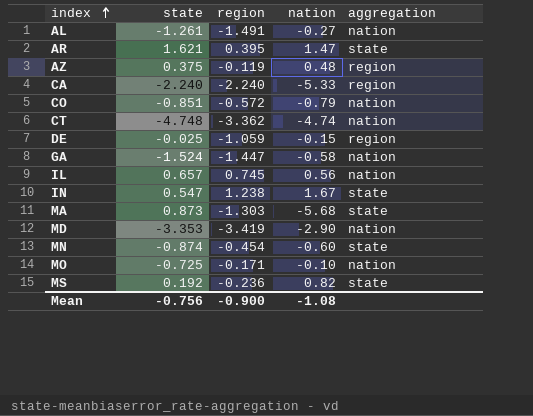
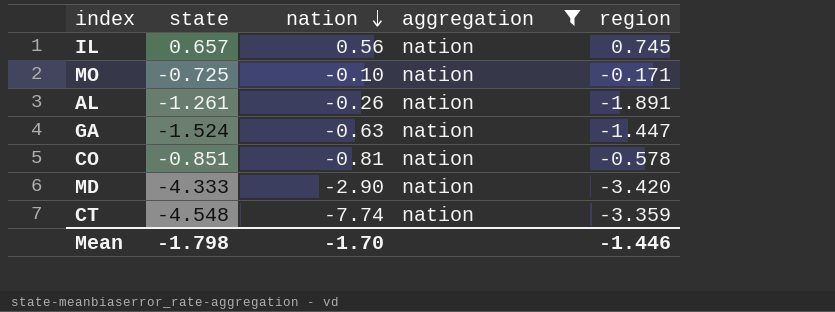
filter: none -> aggregation = nation
row order: index ascending -> nation descending
column region | position: 3 -> 5
AL | nation: -0.27 -> -0.26
AL | region: -1.491 -> -1.891
GA | nation: -0.58 -> -0.63
CO | nation: -0.79 -> -0.81
CO | region: -0.572 -> -0.578
MD | state: -3.353 -> -4.333
MD | region: -3.419 -> -3.420
CT | state: -4.748 -> -4.548
CT | nation: -4.74 -> -7.74
CT | region: -3.362 -> -3.359
Mean | state: -0.756 -> -1.798
Mean | nation: -1.08 -> -1.70
Mean | region: -0.900 -> -1.446

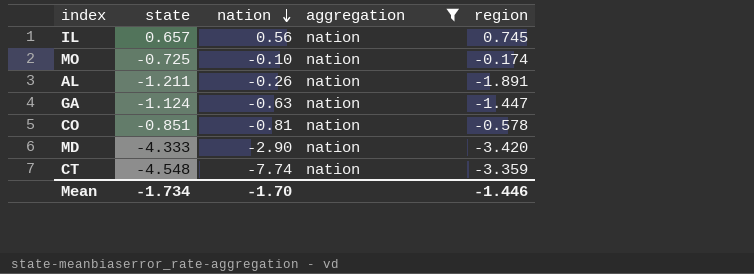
MO | region: -0.171 -> -0.174
AL | state: -1.261 -> -1.211
GA | state: -1.524 -> -1.124
Mean | state: -1.798 -> -1.734

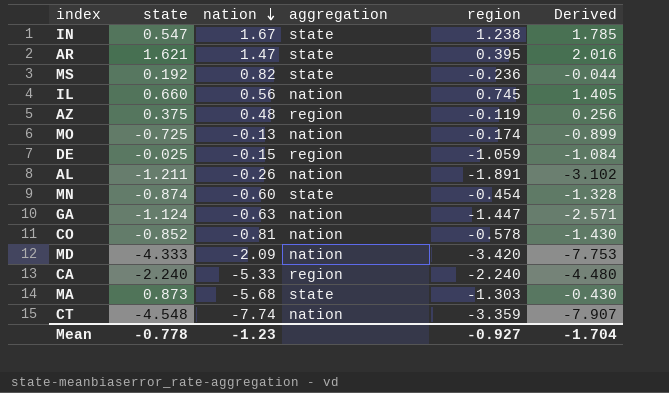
filter: aggregation = nation -> none
column Derived | formula: none -> [state] + [region]
IL | state: 0.657 -> 0.660
MO | nation: -0.10 -> -0.13
CO | state: -0.851 -> -0.852
MD | nation: -2.90 -> -2.09
Mean | state: -1.734 -> -0.778
Mean | nation: -1.70 -> -1.23
Mean | region: -1.446 -> -0.927

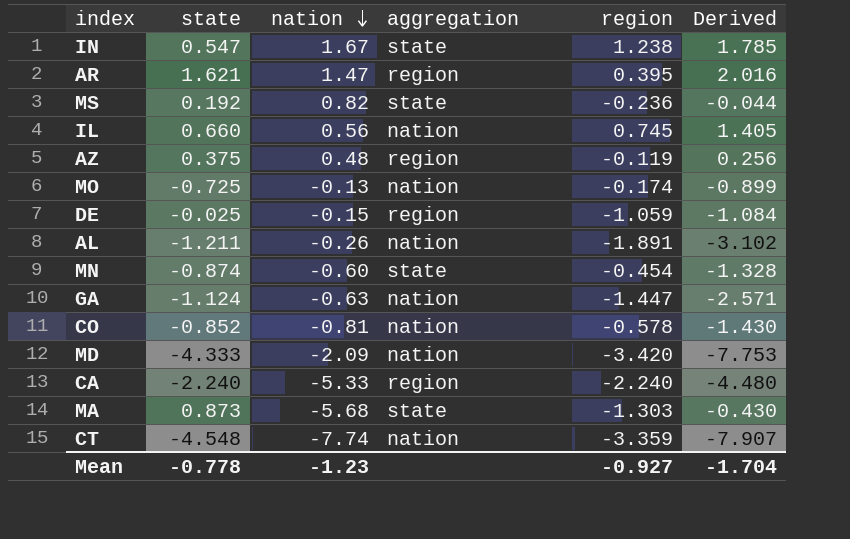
AR | aggregation: state -> region

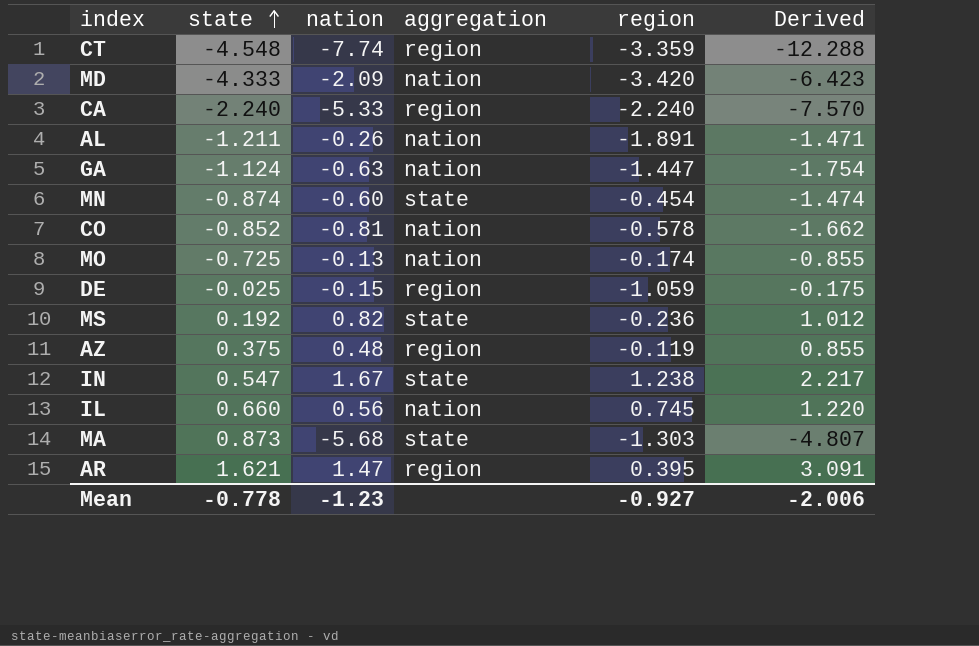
row order: nation descending -> state ascending
column Derived | formula: [state] + [region] -> [state] + [nation]
CT | aggregation: nation -> region
Mean | Derived: -1.704 -> -2.006

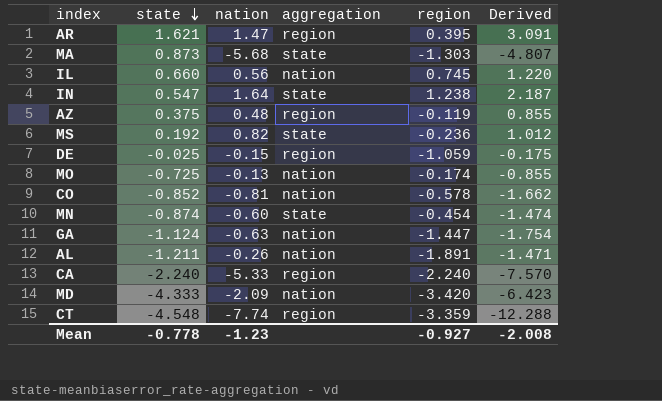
row order: state ascending -> state descending
IN | nation: 1.67 -> 1.64
IN | Derived: 2.217 -> 2.187
Mean | Derived: -2.006 -> -2.008

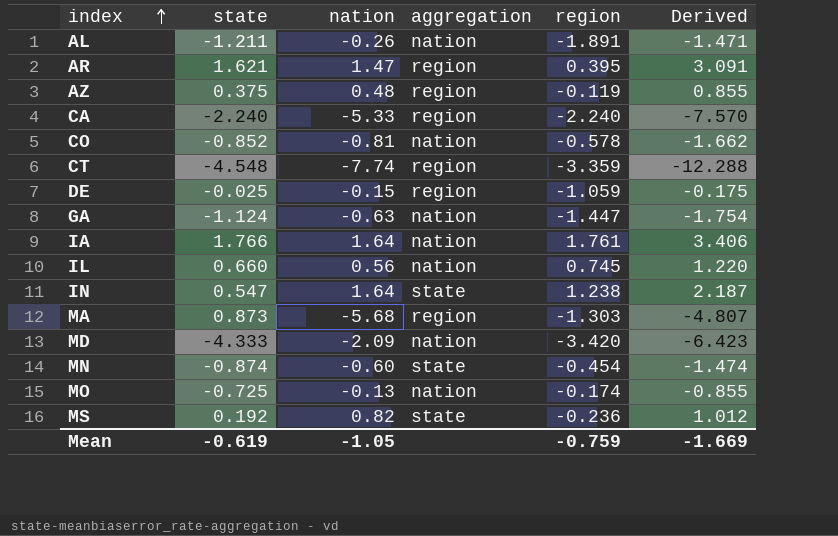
row order: state descending -> index ascending
row IA: none -> 1.766 | 1.64 | nation | 1.761 | 3.406
MA | aggregation: state -> region
Mean | state: -0.778 -> -0.619
Mean | nation: -1.23 -> -1.05
Mean | region: -0.927 -> -0.759
Mean | Derived: -2.008 -> -1.669

